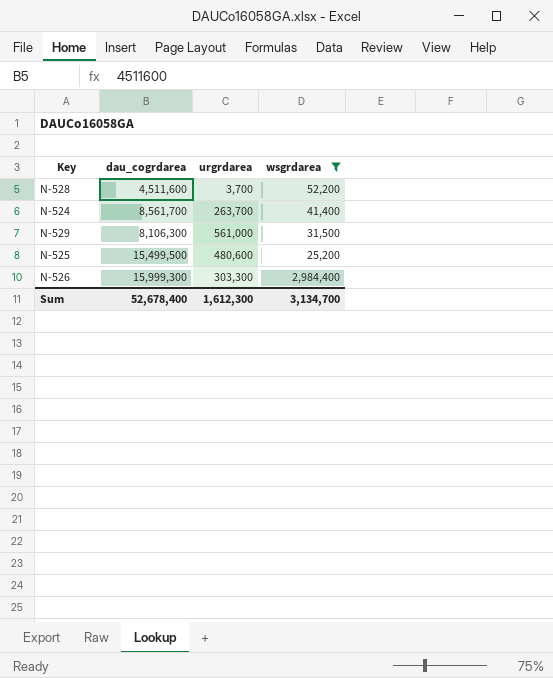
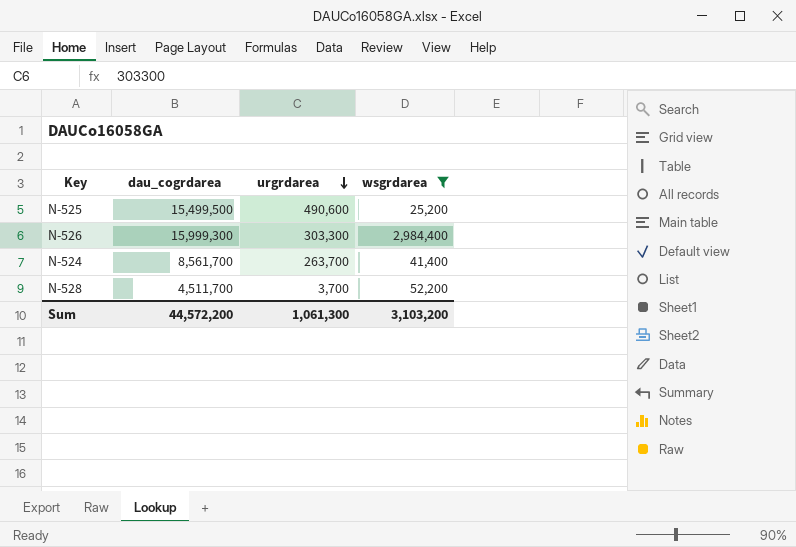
row order: none -> urgrdarea descending
row N-529: 8,106,300 | 561,000 | 31,500 -> none
N-525 | urgrdarea: 480,600 -> 490,600
N-528 | dau_cogrdarea: 4,511,600 -> 4,511,700
Sum | dau_cogrdarea: 52,678,400 -> 44,572,200
Sum | urgrdarea: 1,612,300 -> 1,061,300
Sum | wsgrdarea: 3,134,700 -> 3,103,200

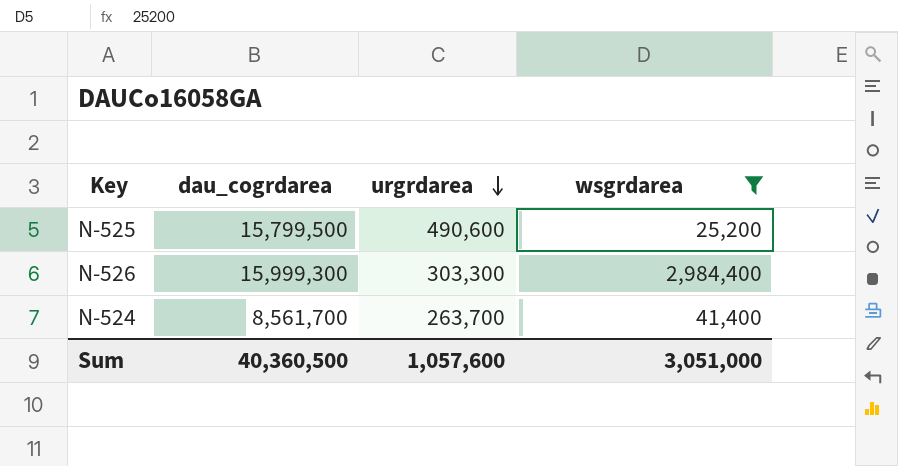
row N-528: 4,511,700 | 3,700 | 52,200 -> none
N-525 | dau_cogrdarea: 15,499,500 -> 15,799,500
Sum | dau_cogrdarea: 44,572,200 -> 40,360,500
Sum | urgrdarea: 1,061,300 -> 1,057,600
Sum | wsgrdarea: 3,103,200 -> 3,051,000

